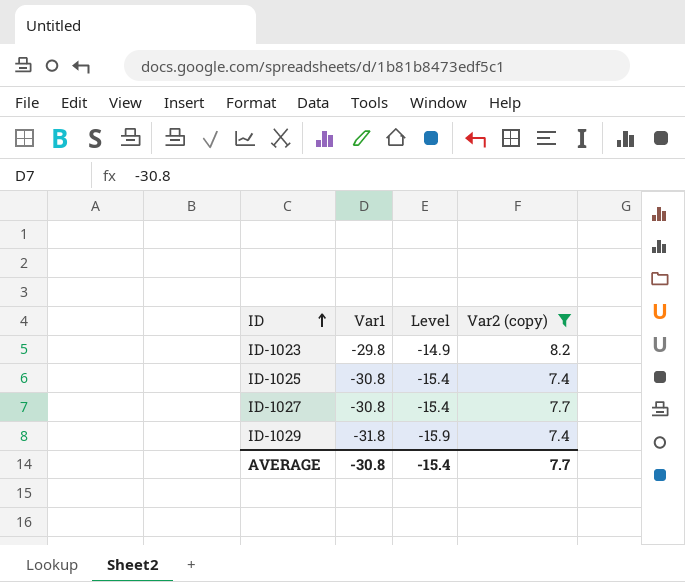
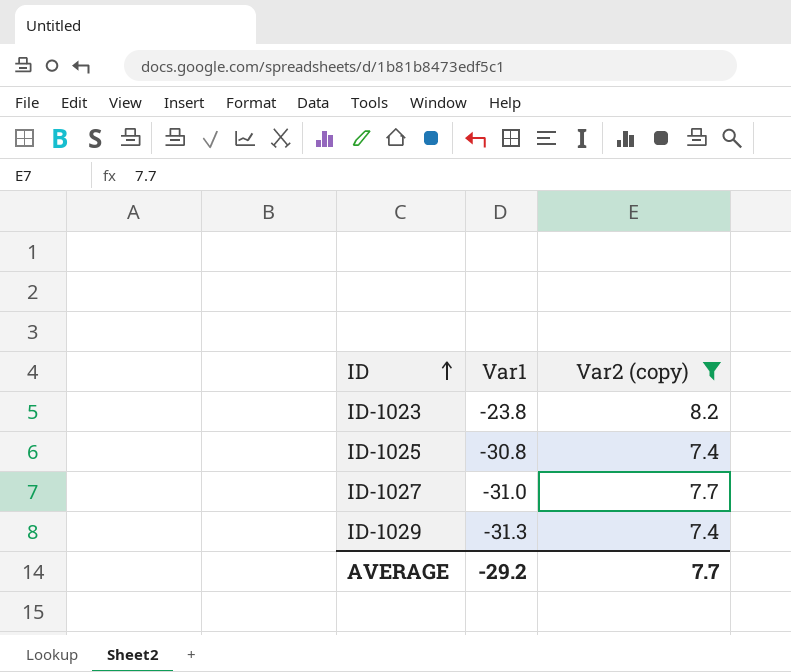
column Level | formula: [Var1] * 0.5 -> none
ID-1023 | Var1: -29.8 -> -23.8
ID-1027 | Var1: -30.8 -> -31.0
ID-1029 | Var1: -31.8 -> -31.3
AVERAGE | Var1: -30.8 -> -29.2

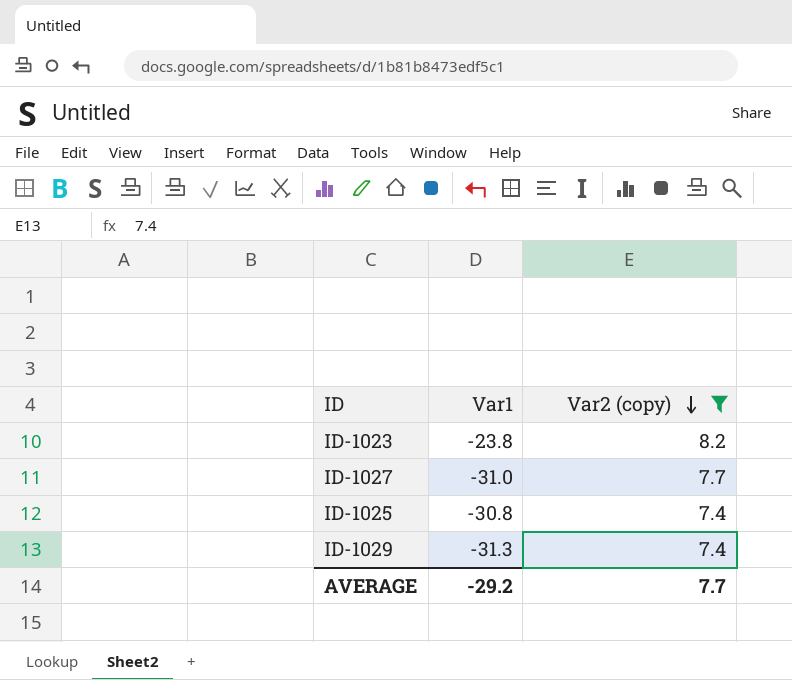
row order: ID ascending -> Var2 (copy) descending

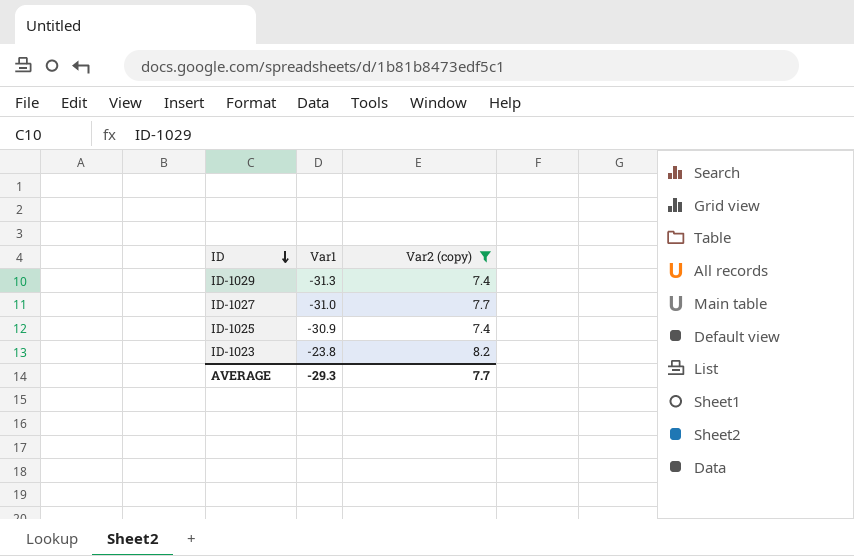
row order: Var2 (copy) descending -> ID descending
ID-1025 | Var1: -30.8 -> -30.9
AVERAGE | Var1: -29.2 -> -29.3

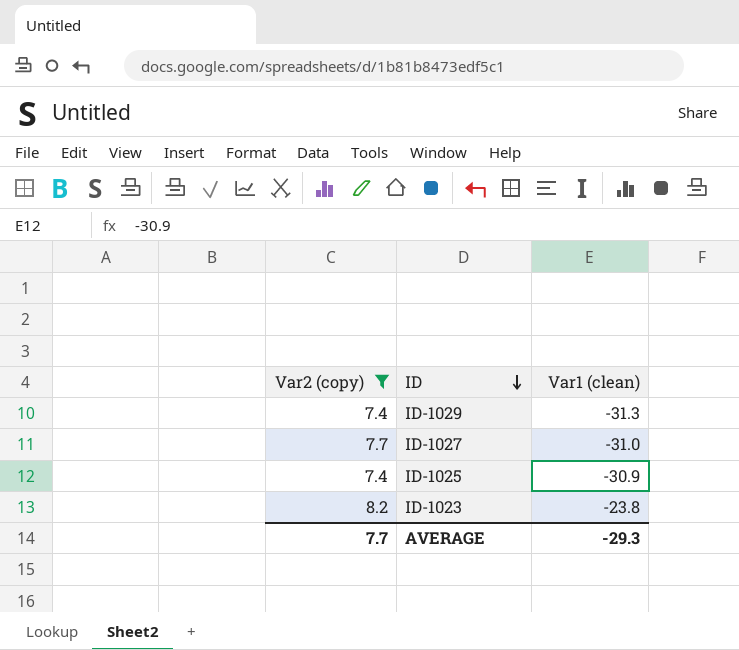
column Var2 (copy) | position: 3 -> 1
column name: Var1 -> Var1 (clean)

